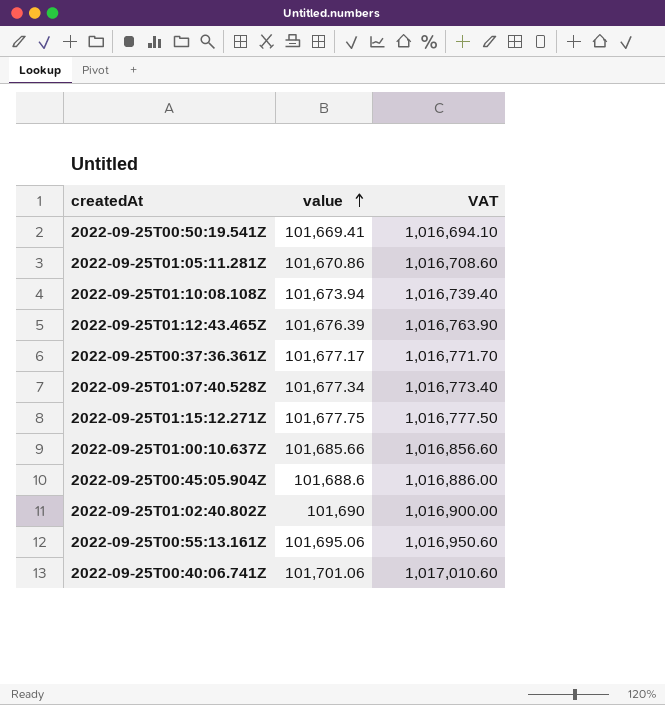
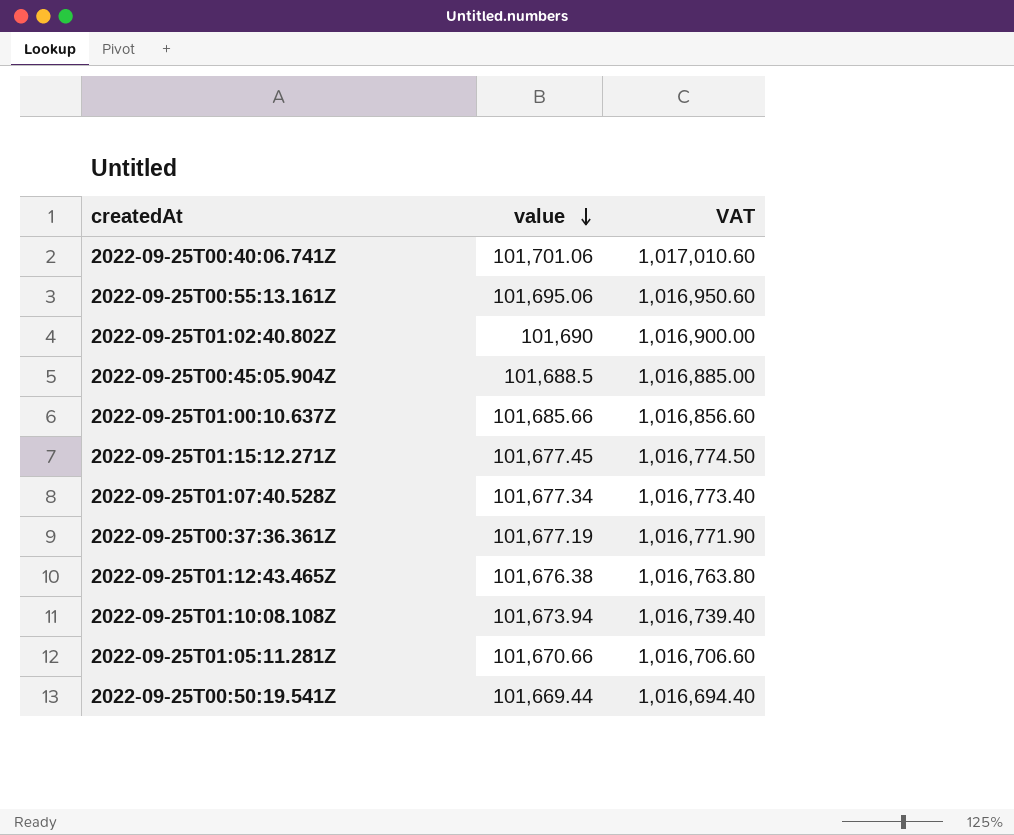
row order: value ascending -> value descending
2022-09-25T00:45:05.904Z | value: 101,688.6 -> 101,688.5
2022-09-25T00:45:05.904Z | VAT: 1,016,886.00 -> 1,016,885.00
2022-09-25T01:15:12.271Z | value: 101,677.75 -> 101,677.45
2022-09-25T01:15:12.271Z | VAT: 1,016,777.50 -> 1,016,774.50
2022-09-25T00:37:36.361Z | value: 101,677.17 -> 101,677.19
2022-09-25T00:37:36.361Z | VAT: 1,016,771.70 -> 1,016,771.90
2022-09-25T01:12:43.465Z | value: 101,676.39 -> 101,676.38
2022-09-25T01:12:43.465Z | VAT: 1,016,763.90 -> 1,016,763.80
2022-09-25T01:05:11.281Z | value: 101,670.86 -> 101,670.66
2022-09-25T01:05:11.281Z | VAT: 1,016,708.60 -> 1,016,706.60
2022-09-25T00:50:19.541Z | value: 101,669.41 -> 101,669.44
2022-09-25T00:50:19.541Z | VAT: 1,016,694.10 -> 1,016,694.40

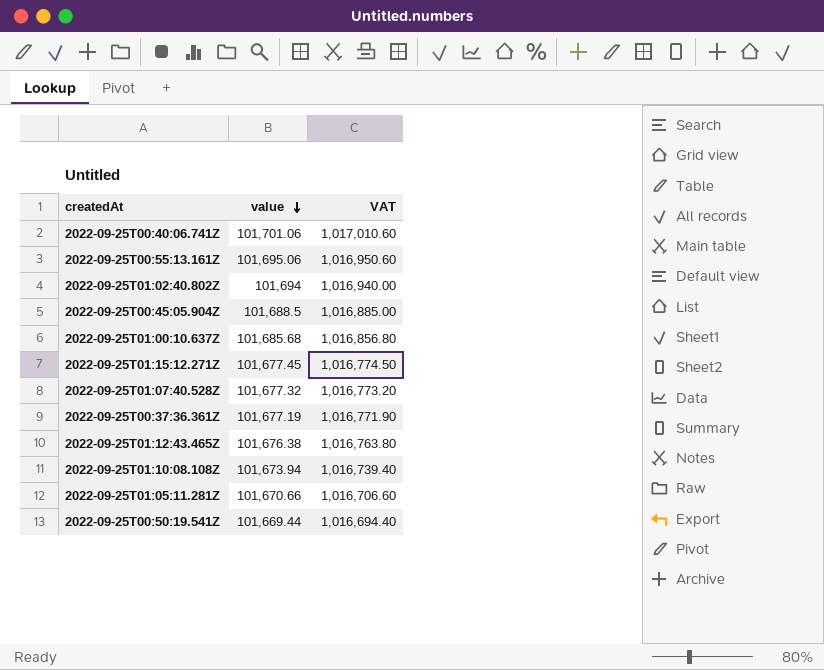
2022-09-25T01:02:40.802Z | value: 101,690 -> 101,694
2022-09-25T01:02:40.802Z | VAT: 1,016,900.00 -> 1,016,940.00
2022-09-25T01:00:10.637Z | value: 101,685.66 -> 101,685.68
2022-09-25T01:00:10.637Z | VAT: 1,016,856.60 -> 1,016,856.80
2022-09-25T01:07:40.528Z | value: 101,677.34 -> 101,677.32
2022-09-25T01:07:40.528Z | VAT: 1,016,773.40 -> 1,016,773.20

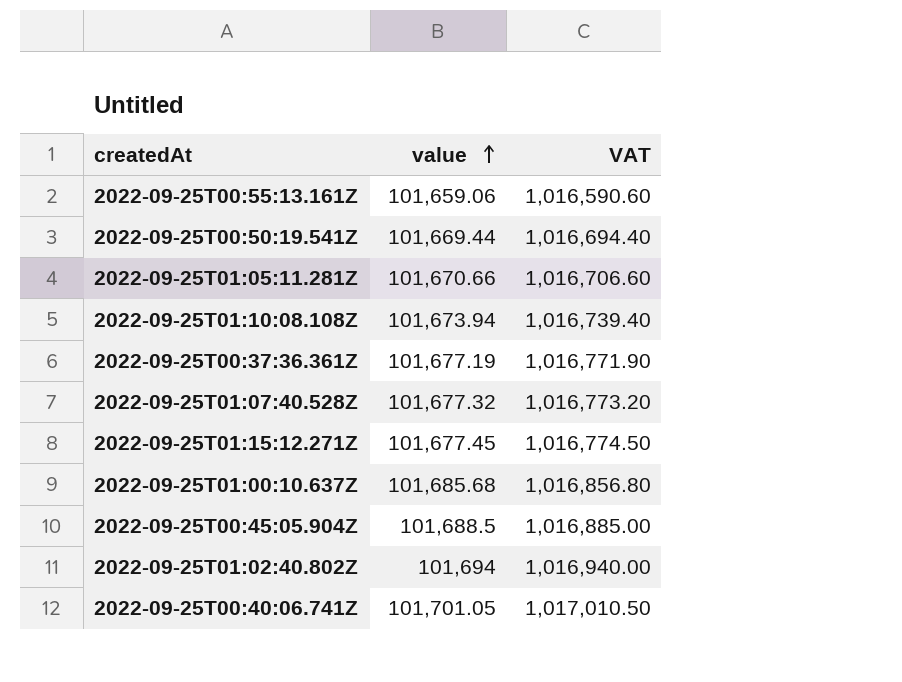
row order: value descending -> value ascending
row 2022-09-25T01:12:43.465Z: 101,676.38 | 1,016,763.80 -> none
2022-09-25T00:55:13.161Z | value: 101,695.06 -> 101,659.06
2022-09-25T00:55:13.161Z | VAT: 1,016,950.60 -> 1,016,590.60
2022-09-25T00:40:06.741Z | value: 101,701.06 -> 101,701.05
2022-09-25T00:40:06.741Z | VAT: 1,017,010.60 -> 1,017,010.50

